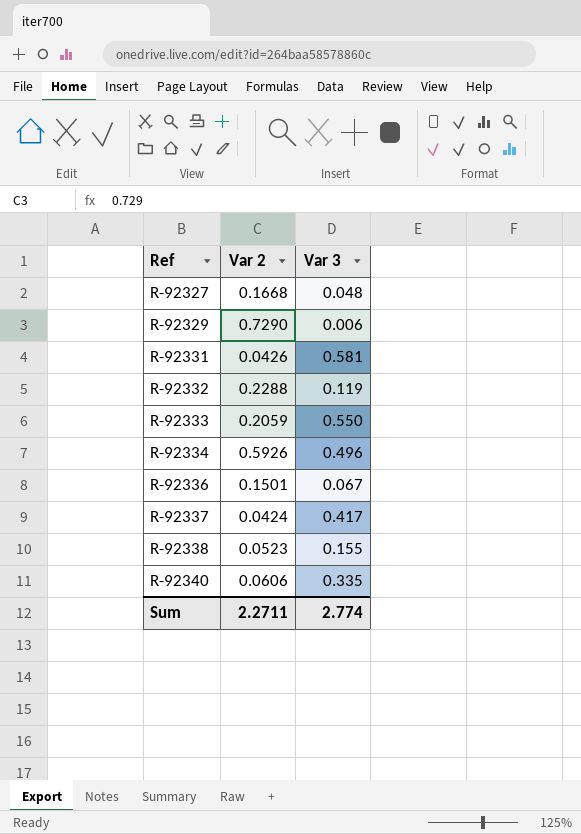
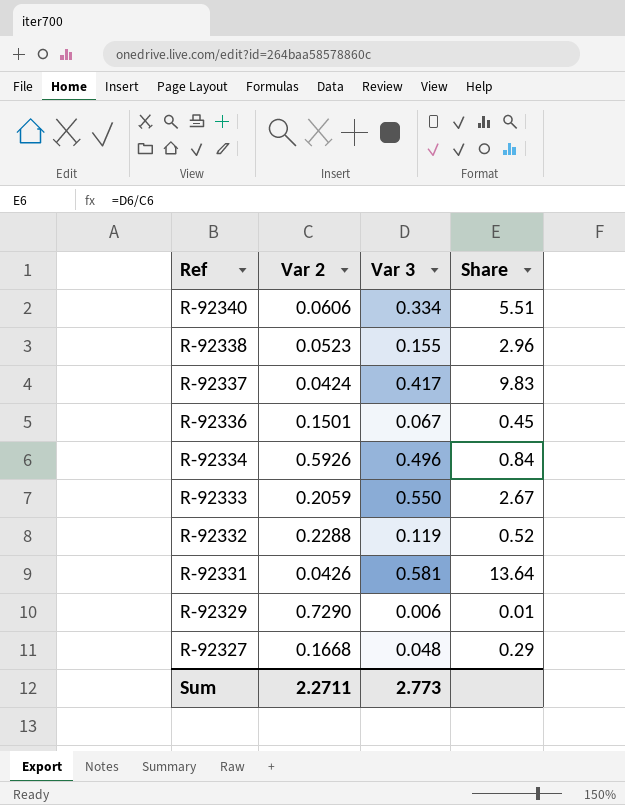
row order: Ref ascending -> Ref descending
column Share | formula: none -> [Var 3] / [Var 2]
R-92340 | Var 3: 0.335 -> 0.334
Sum | Var 3: 2.774 -> 2.773

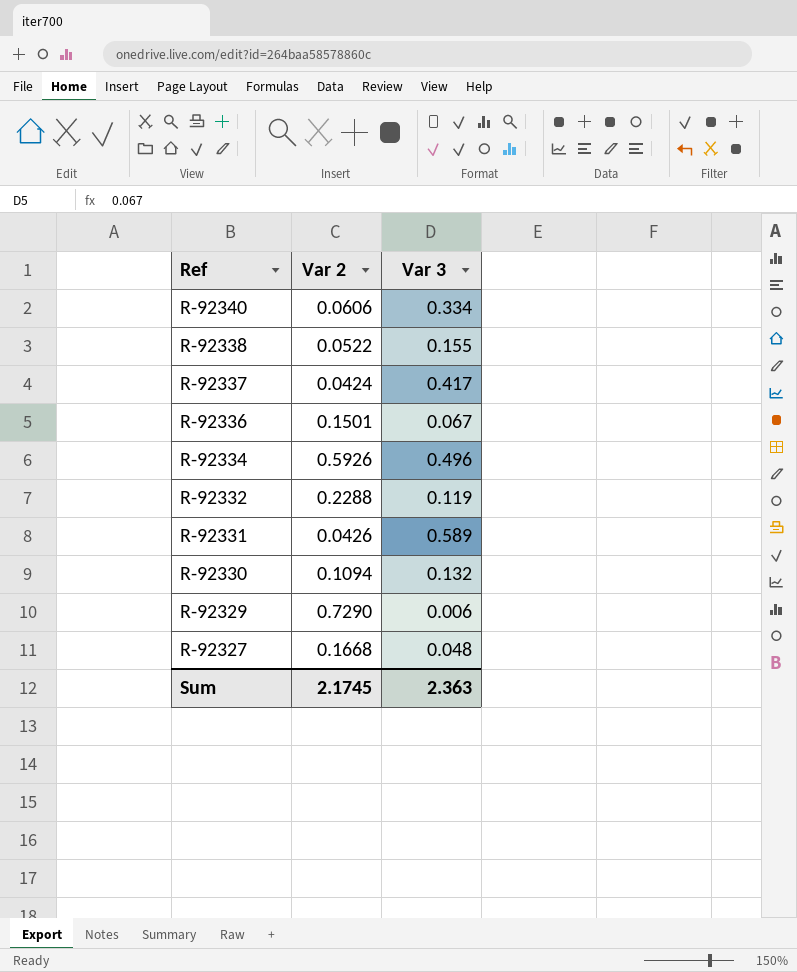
column Share | formula: [Var 3] / [Var 2] -> none
row R-92333: 0.2059 | 0.550 | 2.67 -> none
R-92338 | Var 2: 0.0523 -> 0.0522
R-92331 | Var 3: 0.581 -> 0.589
row R-92330: none -> 0.1094 | 0.132
Sum | Var 2: 2.2711 -> 2.1745
Sum | Var 3: 2.773 -> 2.363

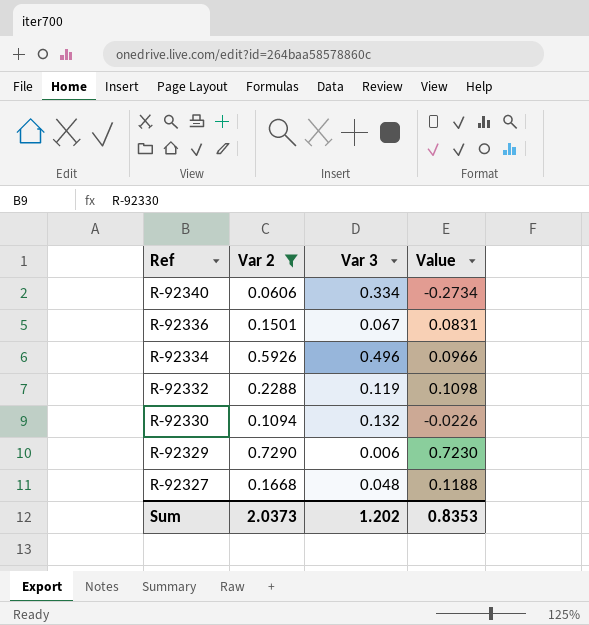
filter: none -> Var 2 >= 0.0606
column Value | formula: none -> [Var 2] - [Var 3]
Sum | Var 2: 2.1745 -> 2.0373
Sum | Var 3: 2.363 -> 1.202

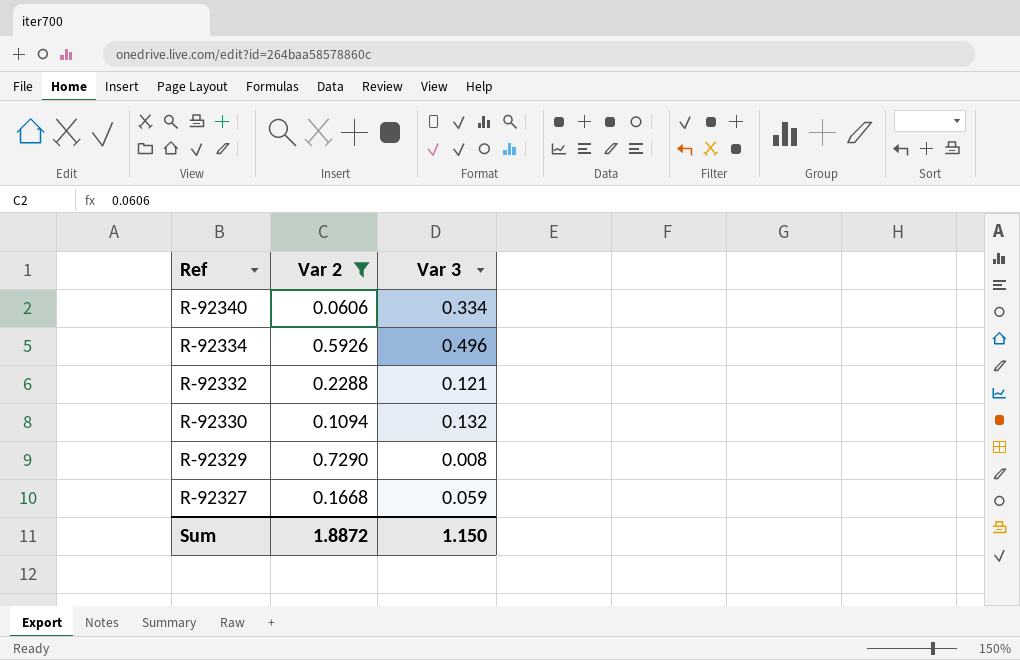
column Value | formula: [Var 2] - [Var 3] -> none
row R-92336: 0.1501 | 0.067 | 0.0831 -> none
R-92332 | Var 3: 0.119 -> 0.121
R-92329 | Var 3: 0.006 -> 0.008
R-92327 | Var 3: 0.048 -> 0.059
Sum | Var 2: 2.0373 -> 1.8872
Sum | Var 3: 1.202 -> 1.150

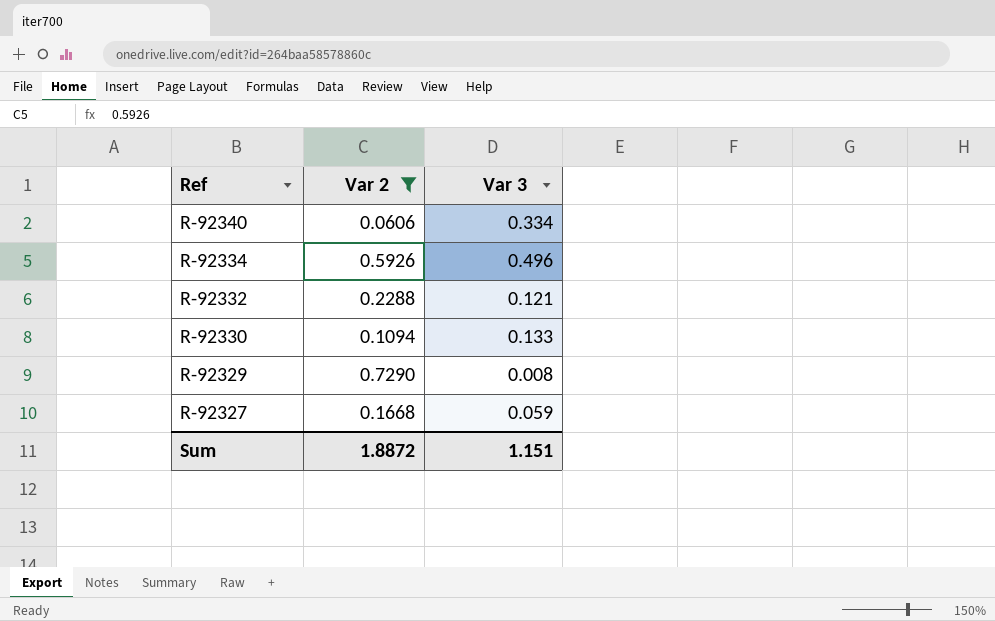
R-92330 | Var 3: 0.132 -> 0.133
Sum | Var 3: 1.150 -> 1.151

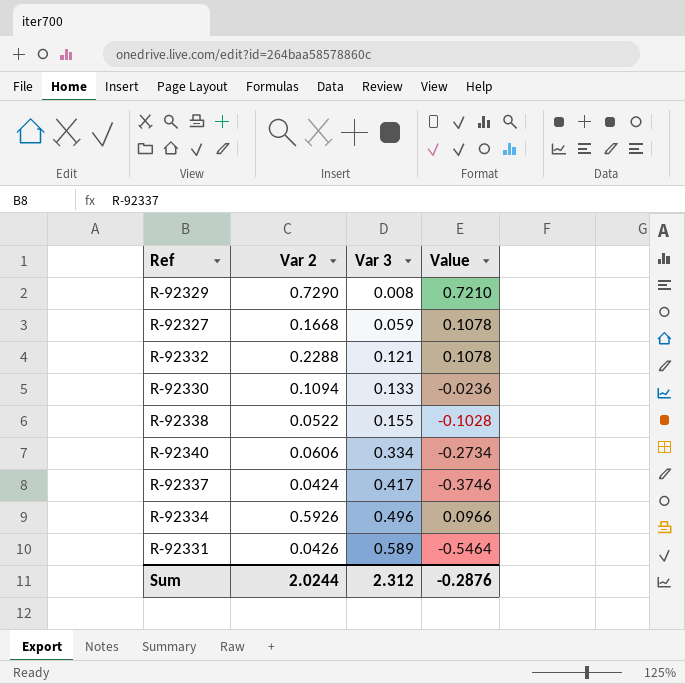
filter: Var 2 >= 0.0606 -> none
row order: Ref descending -> Var 3 ascending
column Value | formula: none -> [Var 2] - [Var 3]
Sum | Var 2: 1.8872 -> 2.0244
Sum | Var 3: 1.151 -> 2.312

